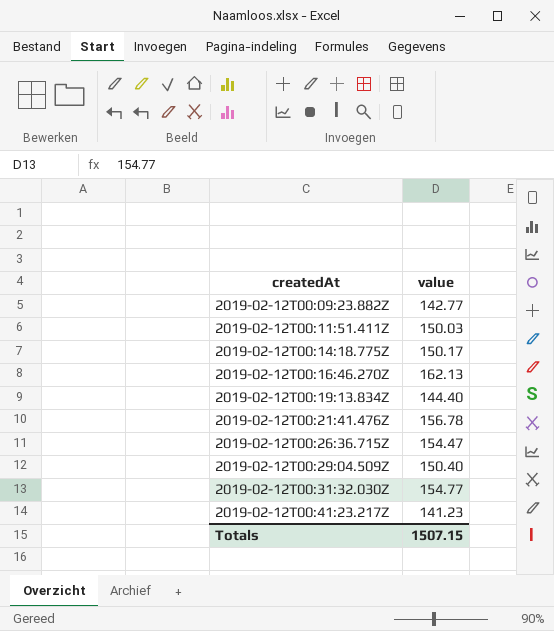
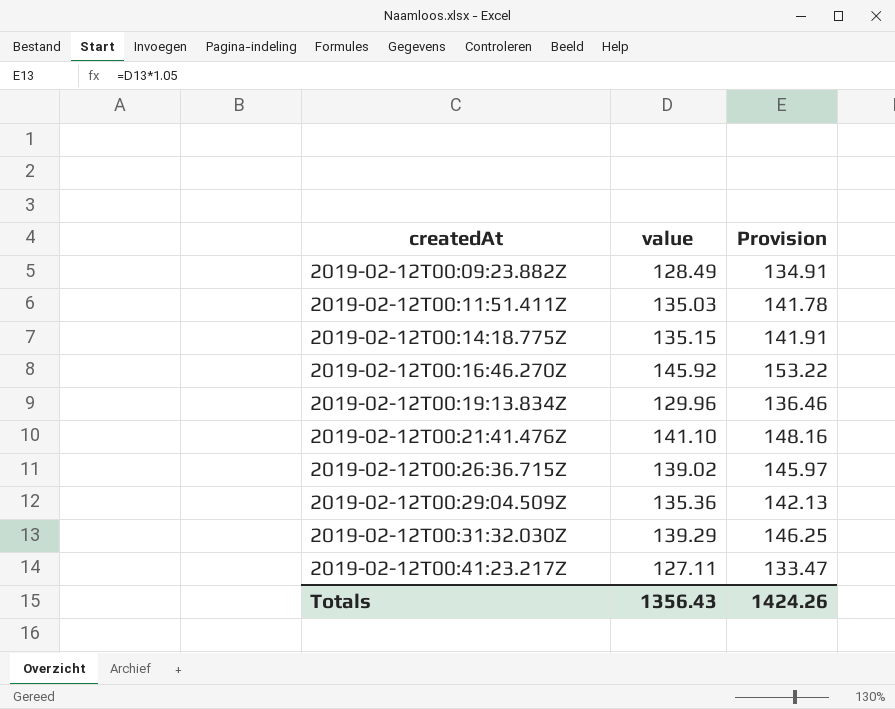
column Provision | formula: none -> [value] * 1.05
2019-02-12T00:09:23.882Z | value: 142.77 -> 128.49
2019-02-12T00:11:51.411Z | value: 150.03 -> 135.03
2019-02-12T00:14:18.775Z | value: 150.17 -> 135.15
2019-02-12T00:16:46.270Z | value: 162.13 -> 145.92
2019-02-12T00:19:13.834Z | value: 144.40 -> 129.96
2019-02-12T00:21:41.476Z | value: 156.78 -> 141.10
2019-02-12T00:26:36.715Z | value: 154.47 -> 139.02
2019-02-12T00:29:04.509Z | value: 150.40 -> 135.36
2019-02-12T00:31:32.030Z | value: 154.77 -> 139.29
2019-02-12T00:41:23.217Z | value: 141.23 -> 127.11
Totals | value: 1507.15 -> 1356.43

